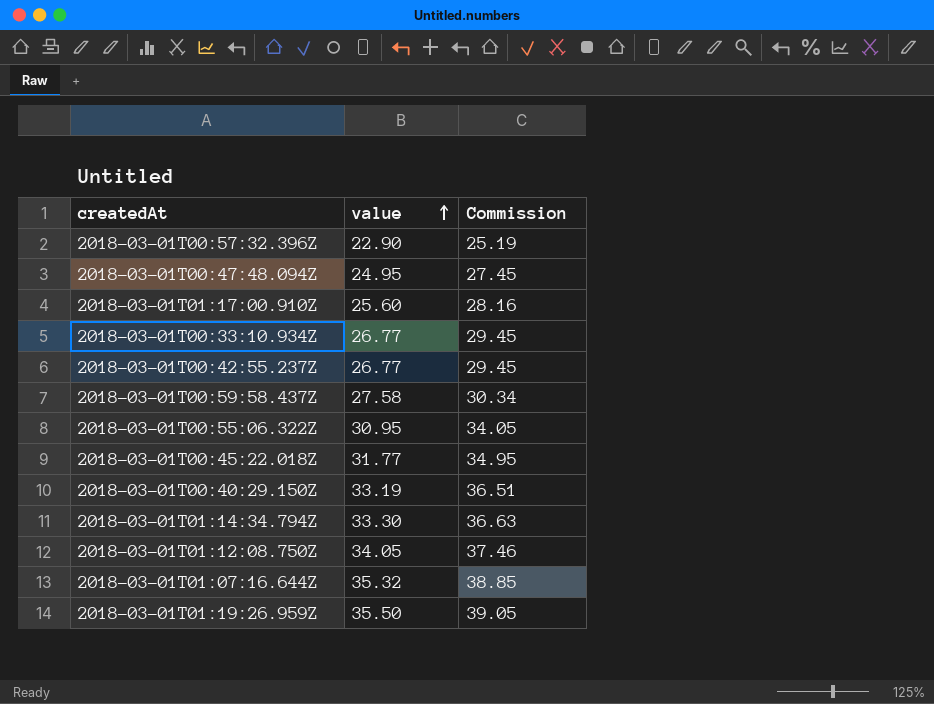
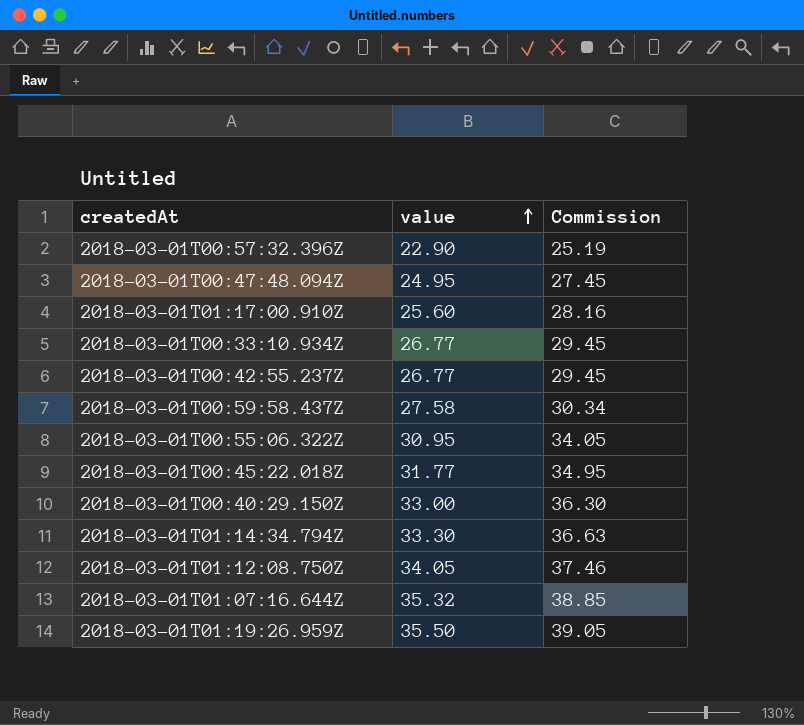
2018-03-01T00:40:29.150Z | value: 33.19 -> 33.00
2018-03-01T00:40:29.150Z | Commission: 36.51 -> 36.30

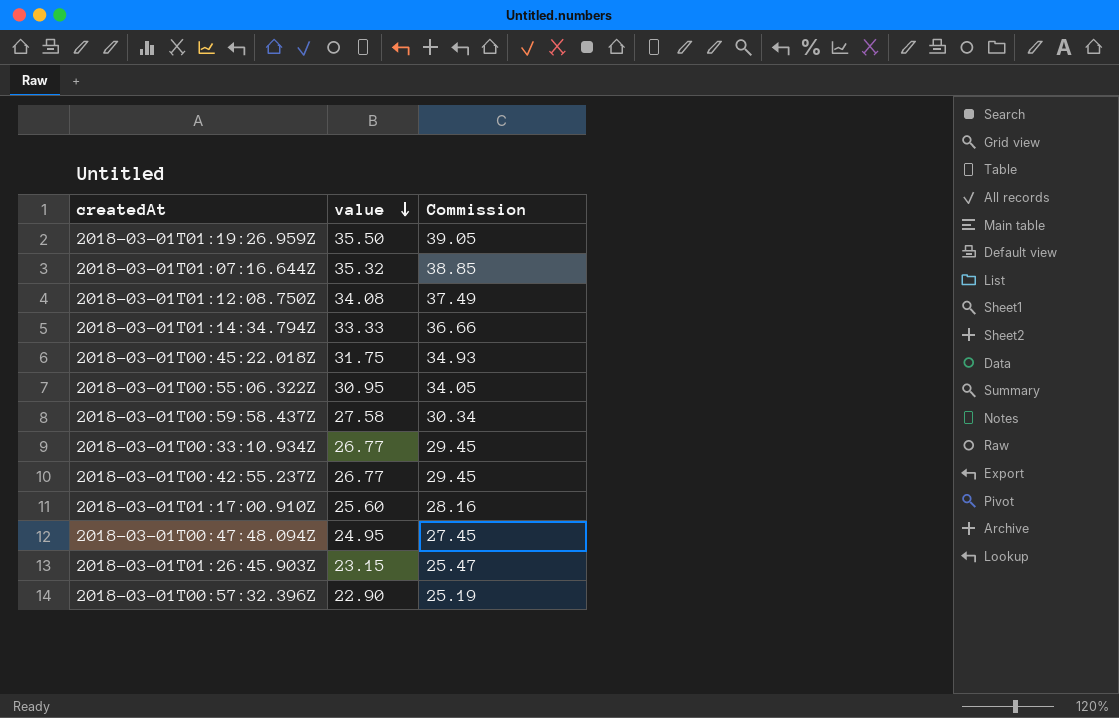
row order: value ascending -> value descending
row 2018-03-01T00:40:29.150Z: 33.00 | 36.30 -> none
2018-03-01T01:12:08.750Z | value: 34.05 -> 34.08
2018-03-01T01:12:08.750Z | Commission: 37.46 -> 37.49
2018-03-01T01:14:34.794Z | value: 33.30 -> 33.33
2018-03-01T01:14:34.794Z | Commission: 36.63 -> 36.66
2018-03-01T00:45:22.018Z | value: 31.77 -> 31.75
2018-03-01T00:45:22.018Z | Commission: 34.95 -> 34.93
row 2018-03-01T01:26:45.903Z: none -> 23.15 | 25.47

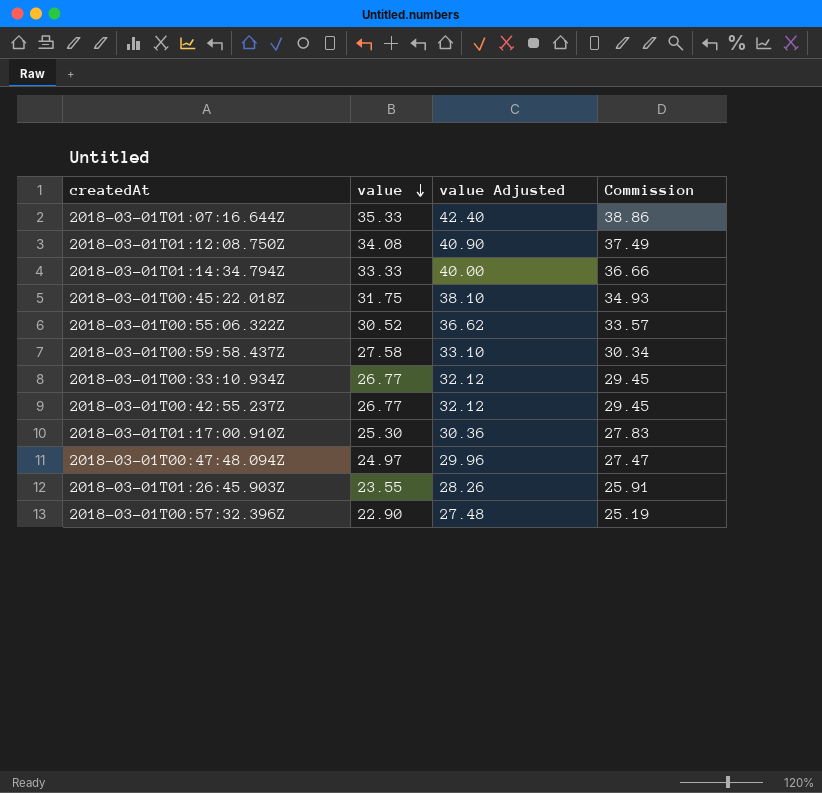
column value Adjusted | formula: none -> [value] * 1.2
row 2018-03-01T01:19:26.959Z: 35.50 | 39.05 -> none
2018-03-01T01:07:16.644Z | value: 35.32 -> 35.33
2018-03-01T01:07:16.644Z | Commission: 38.85 -> 38.86
2018-03-01T00:55:06.322Z | value: 30.95 -> 30.52
2018-03-01T00:55:06.322Z | Commission: 34.05 -> 33.57
2018-03-01T01:17:00.910Z | value: 25.60 -> 25.30
2018-03-01T01:17:00.910Z | Commission: 28.16 -> 27.83
2018-03-01T00:47:48.094Z | value: 24.95 -> 24.97
2018-03-01T00:47:48.094Z | Commission: 27.45 -> 27.47
2018-03-01T01:26:45.903Z | value: 23.15 -> 23.55
2018-03-01T01:26:45.903Z | Commission: 25.47 -> 25.91

